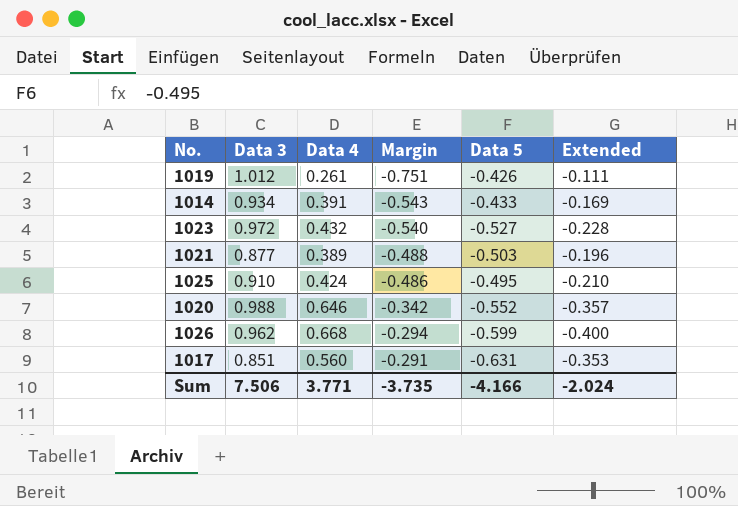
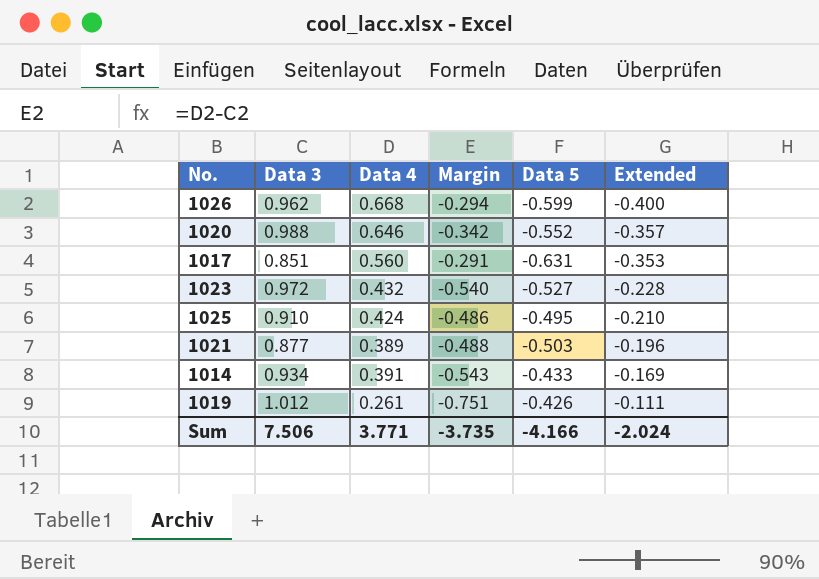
row order: Margin ascending -> Extended ascending

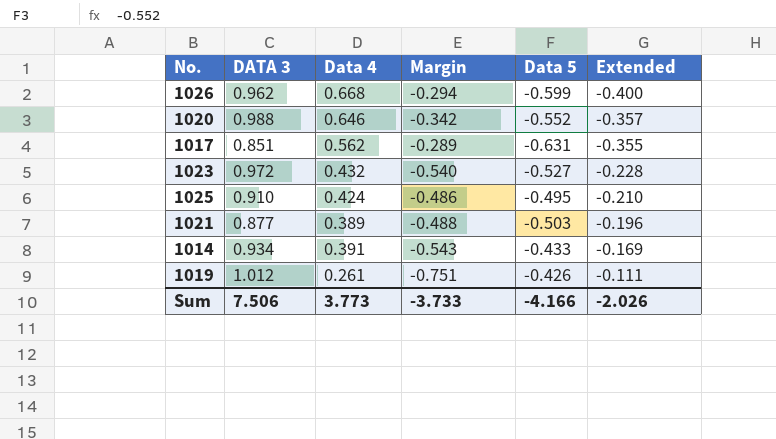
column name: Data 3 -> DATA 3
1017 | Data 4: 0.560 -> 0.562
1017 | Margin: -0.291 -> -0.289
1017 | Extended: -0.353 -> -0.355
Sum | Data 4: 3.771 -> 3.773
Sum | Margin: -3.735 -> -3.733
Sum | Extended: -2.024 -> -2.026

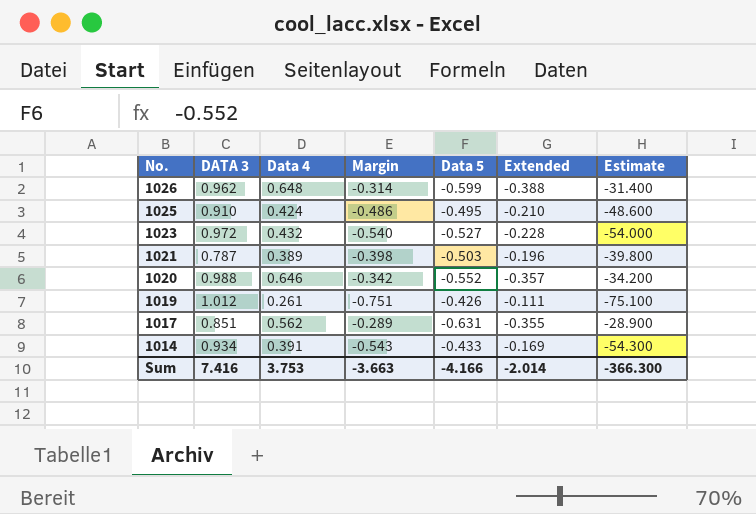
row order: Extended ascending -> No. descending
column Estimate | formula: none -> [Margin] * 100
1026 | Data 4: 0.668 -> 0.648
1026 | Margin: -0.294 -> -0.314
1026 | Extended: -0.400 -> -0.388
1021 | DATA 3: 0.877 -> 0.787
1021 | Margin: -0.488 -> -0.398
Sum | DATA 3: 7.506 -> 7.416
Sum | Data 4: 3.773 -> 3.753
Sum | Margin: -3.733 -> -3.663
Sum | Extended: -2.026 -> -2.014

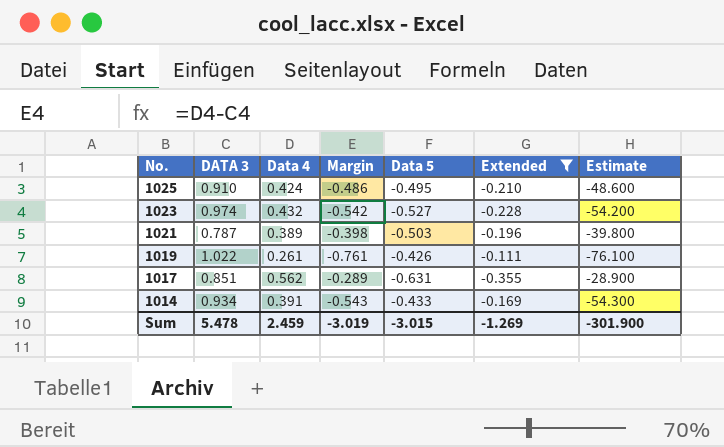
filter: none -> Extended >= -0.355
1023 | DATA 3: 0.972 -> 0.974
1023 | Margin: -0.540 -> -0.542
1023 | Estimate: -54.000 -> -54.200
1019 | DATA 3: 1.012 -> 1.022
1019 | Margin: -0.751 -> -0.761
1019 | Estimate: -75.100 -> -76.100
Sum | DATA 3: 7.416 -> 5.478
Sum | Data 4: 3.753 -> 2.459
Sum | Margin: -3.663 -> -3.019
Sum | Data 5: -4.166 -> -3.015
Sum | Extended: -2.014 -> -1.269
Sum | Estimate: -366.300 -> -301.900

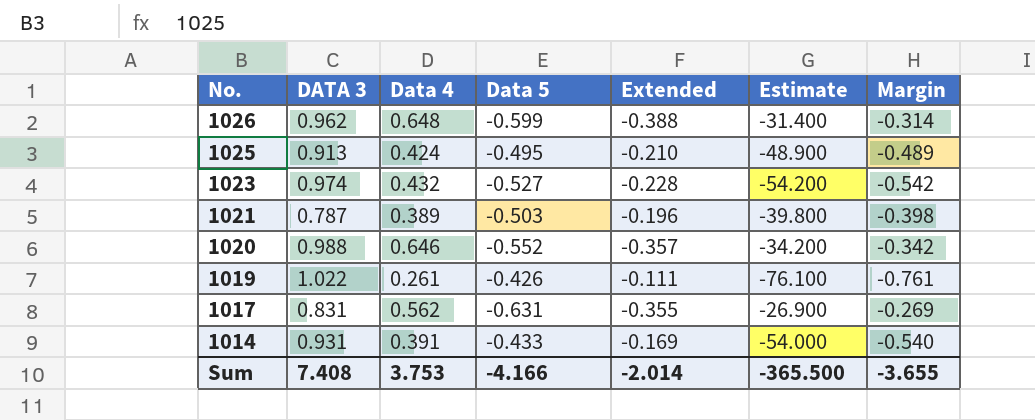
filter: Extended >= -0.355 -> none
column Margin | position: 4 -> 7
1025 | DATA 3: 0.910 -> 0.913
1025 | Estimate: -48.600 -> -48.900
1025 | Margin: -0.486 -> -0.489
1017 | DATA 3: 0.851 -> 0.831
1017 | Estimate: -28.900 -> -26.900
1017 | Margin: -0.289 -> -0.269
1014 | DATA 3: 0.934 -> 0.931
1014 | Estimate: -54.300 -> -54.000
1014 | Margin: -0.543 -> -0.540
Sum | DATA 3: 5.478 -> 7.408
Sum | Data 4: 2.459 -> 3.753
Sum | Data 5: -3.015 -> -4.166
Sum | Extended: -1.269 -> -2.014
Sum | Estimate: -301.900 -> -365.500
Sum | Margin: -3.019 -> -3.655

